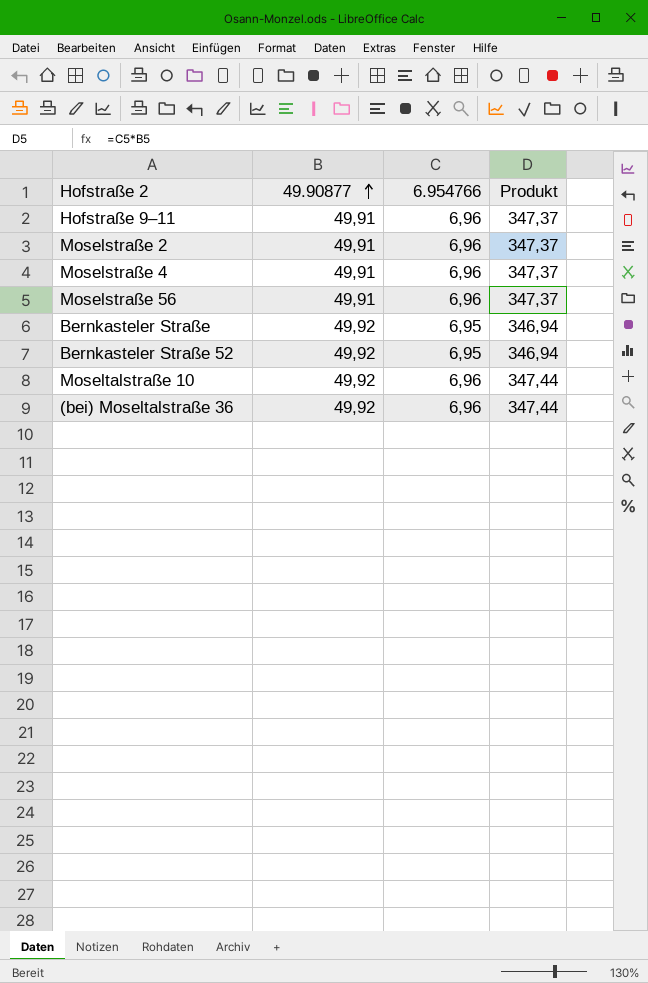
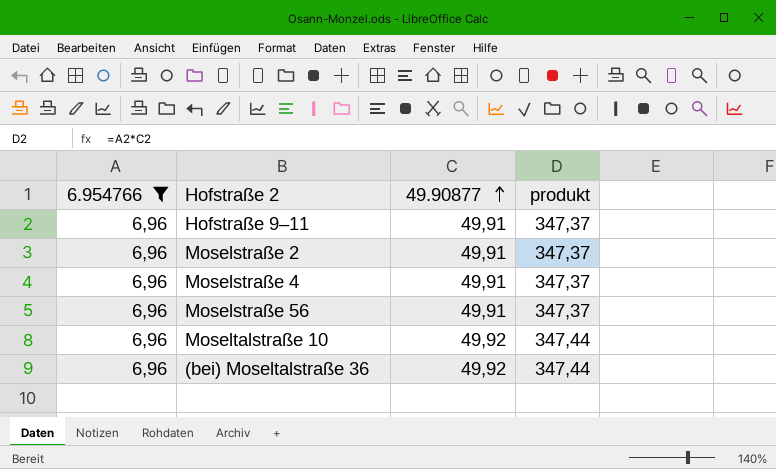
filter: none -> 6.954766 = 6,96
column 6.954766 | position: 3 -> 1
column name: Produkt -> produkt

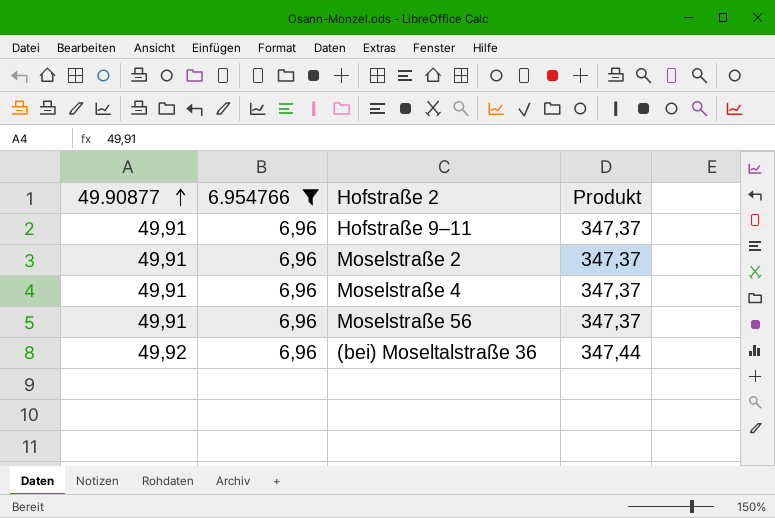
column 49.90877 | position: 3 -> 1
column name: produkt -> Produkt
row Moseltalstraße 10: 6,96 | 49,92 | 347,44 -> none

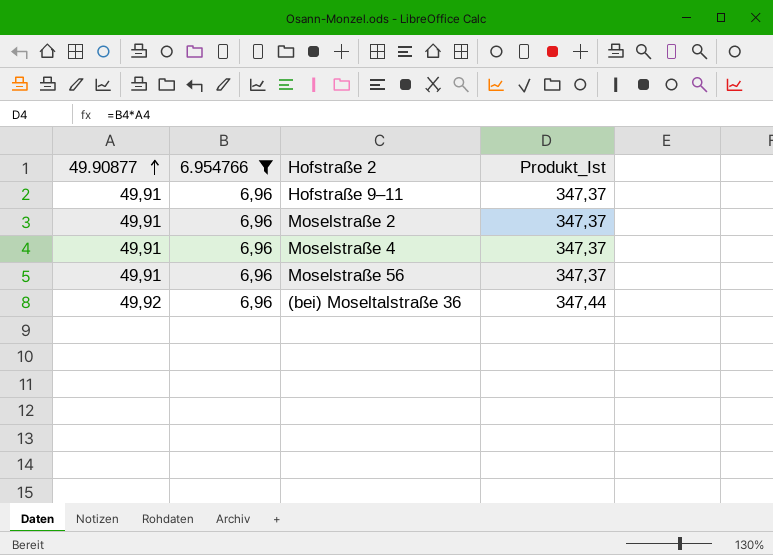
column name: Produkt -> Produkt_Ist

